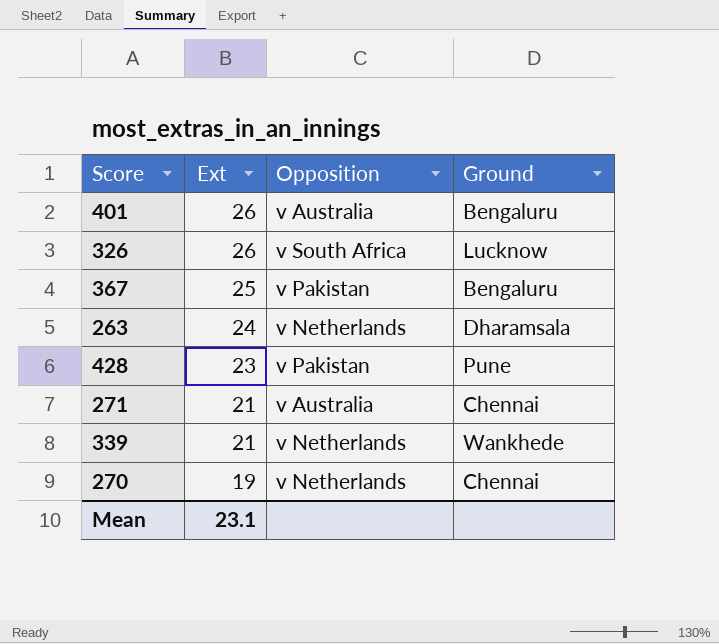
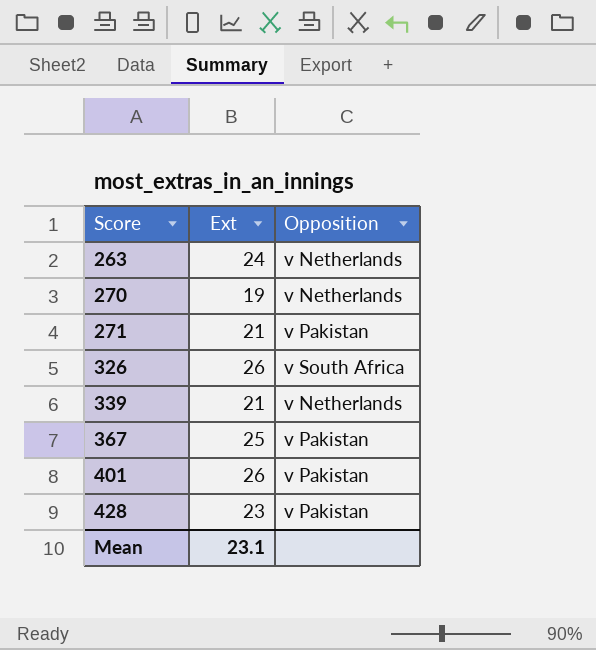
row order: Ext descending -> Score ascending
column Ground | position: 4 -> none
271 | Opposition: v Australia -> v Pakistan
401 | Opposition: v Australia -> v Pakistan

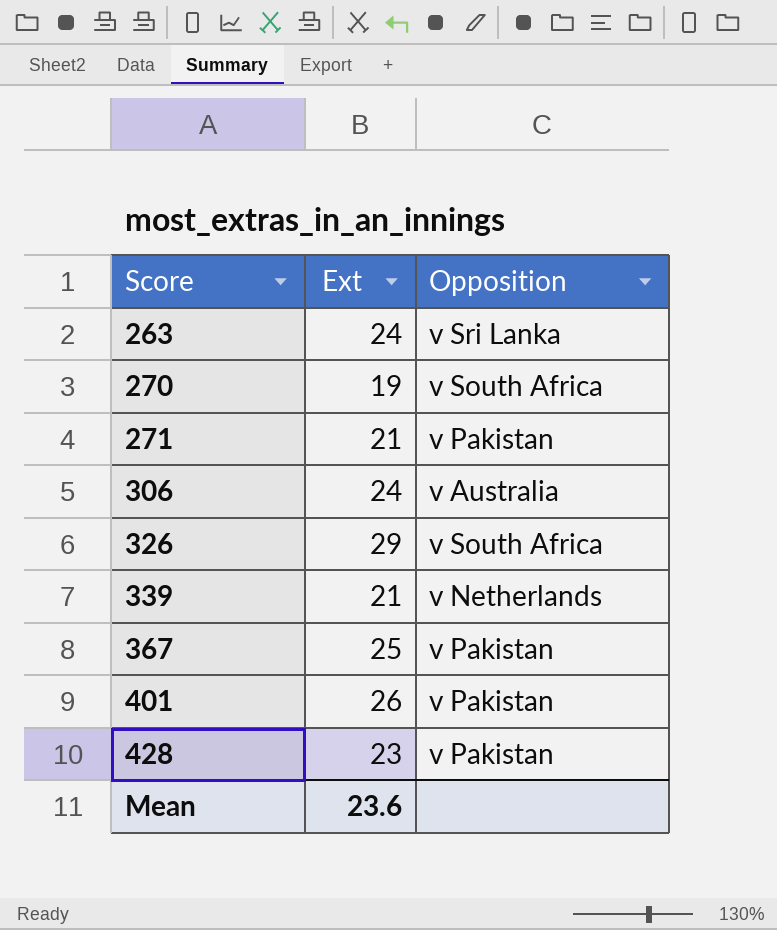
263 | Opposition: v Netherlands -> v Sri Lanka
270 | Opposition: v Netherlands -> v South Africa
row 306: none -> 24 | v Australia
326 | Ext: 26 -> 29
Mean | Ext: 23.1 -> 23.6

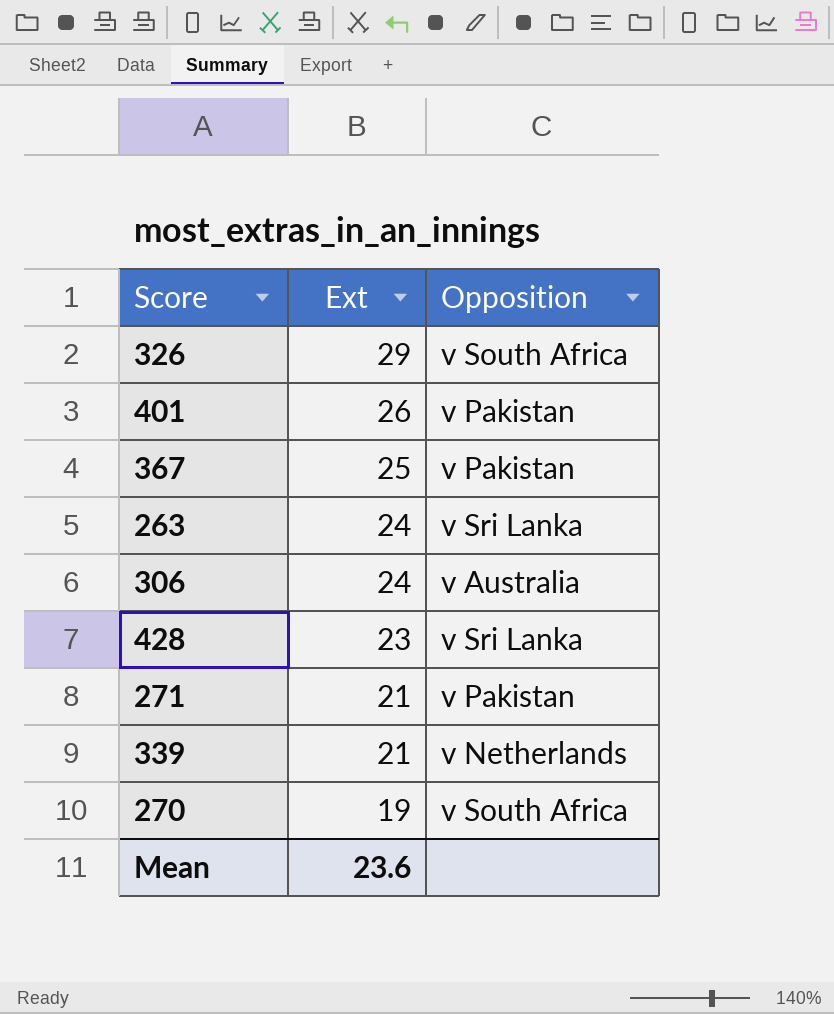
row order: Score ascending -> Ext descending
428 | Opposition: v Pakistan -> v Sri Lanka

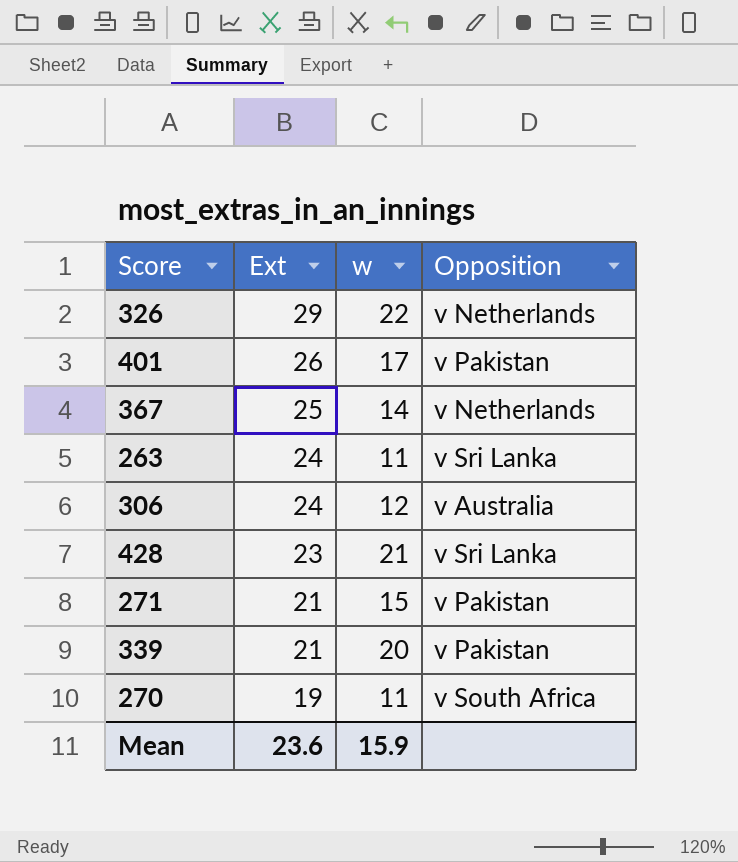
column w | position: none -> 3
326 | Opposition: v South Africa -> v Netherlands
367 | Opposition: v Pakistan -> v Netherlands
339 | Opposition: v Netherlands -> v Pakistan

